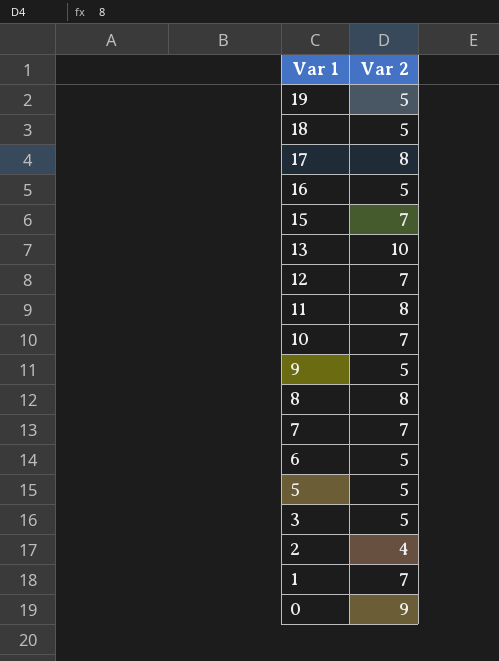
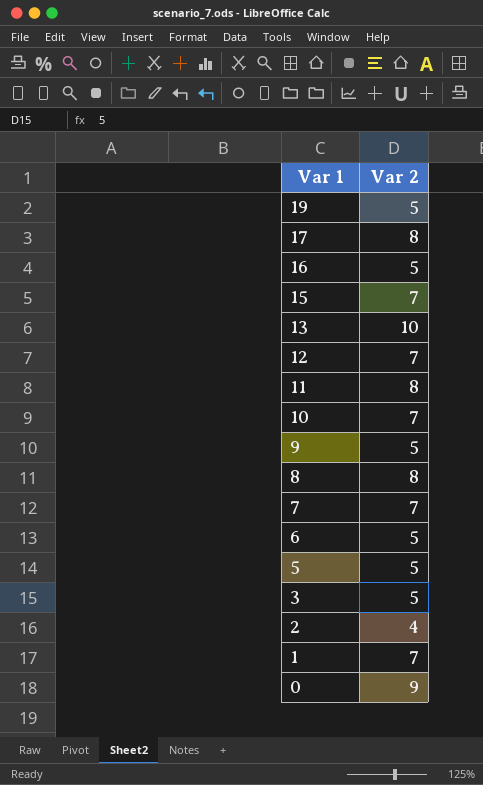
row 18: 5 -> none

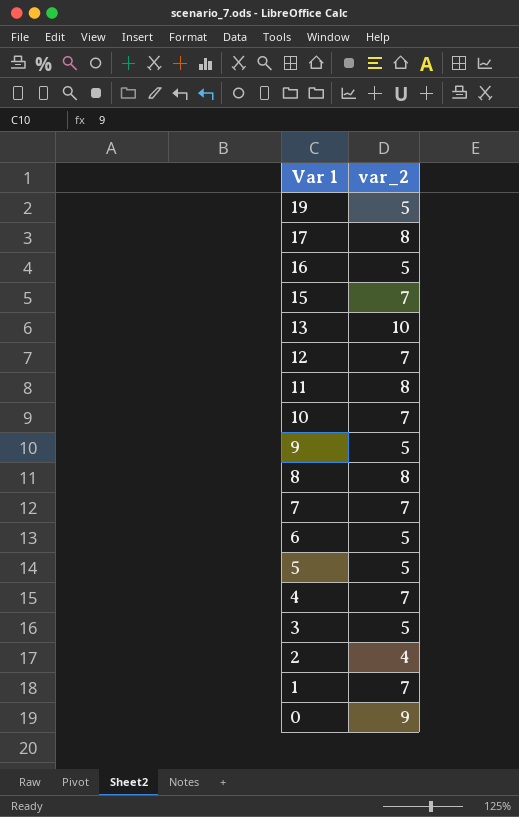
column name: Var 2 -> var_2
row 4: none -> 7

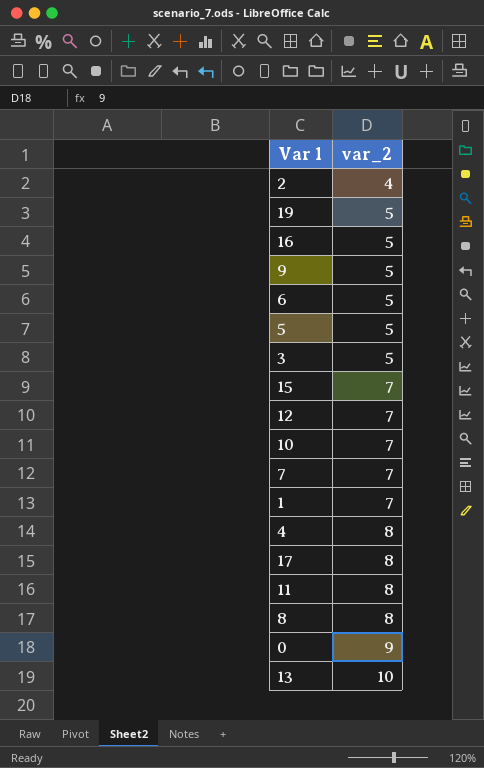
row order: Var 1 descending -> var_2 ascending
4 | var_2: 7 -> 8

